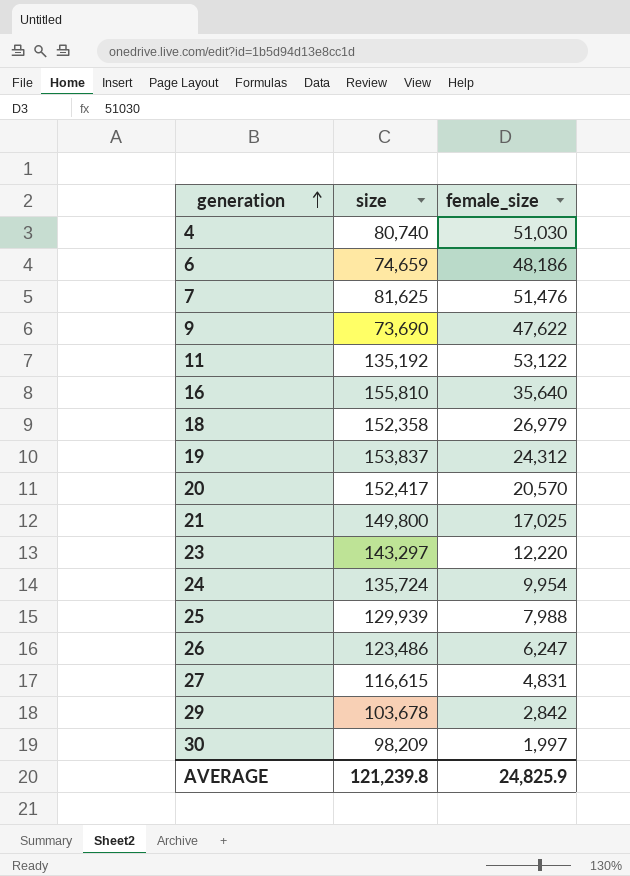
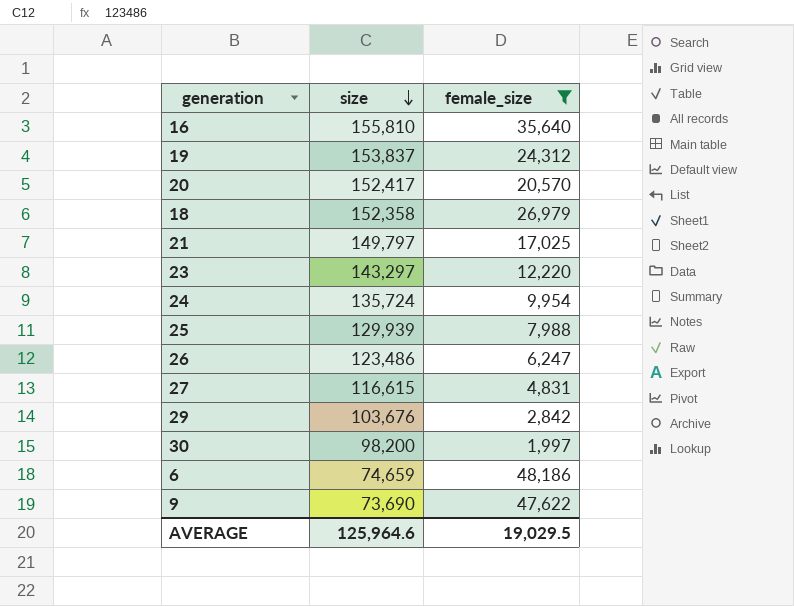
filter: none -> female_size <= 48,186
row order: generation ascending -> size descending
21 | size: 149,800 -> 149,797
29 | size: 103,678 -> 103,676
30 | size: 98,209 -> 98,200
AVERAGE | size: 121,239.8 -> 125,964.6
AVERAGE | female_size: 24,825.9 -> 19,029.5

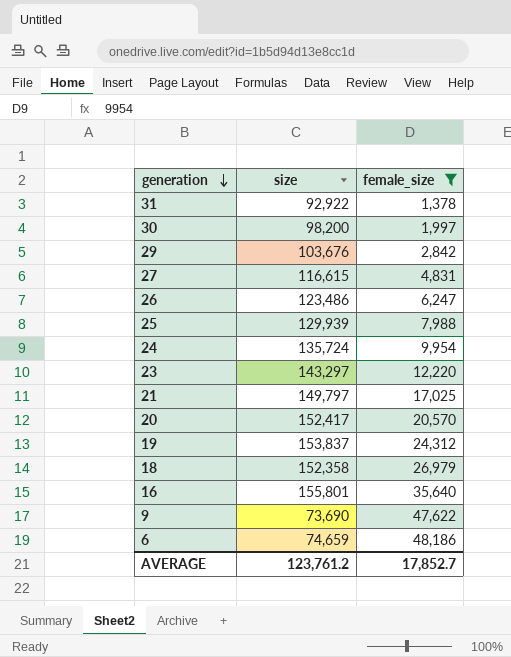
row order: size descending -> generation descending
row 31: none -> 92,922 | 1,378
16 | size: 155,810 -> 155,801
AVERAGE | size: 125,964.6 -> 123,761.2
AVERAGE | female_size: 19,029.5 -> 17,852.7

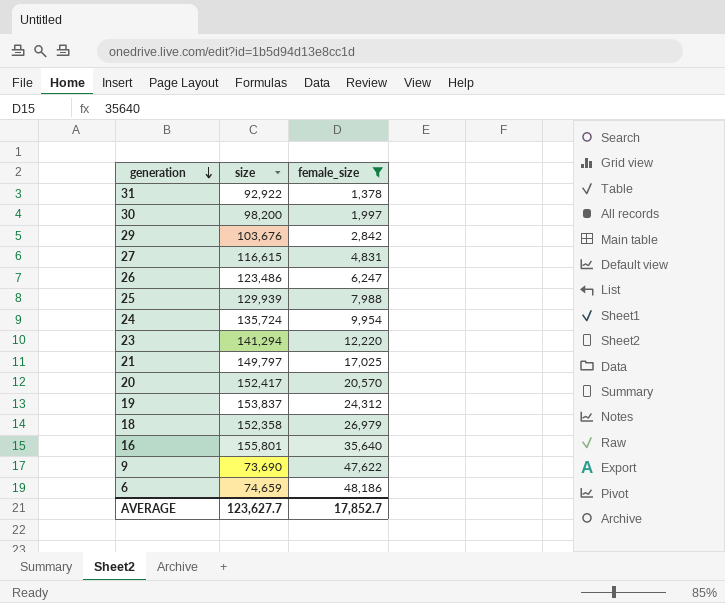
23 | size: 143,297 -> 141,294
AVERAGE | size: 123,761.2 -> 123,627.7

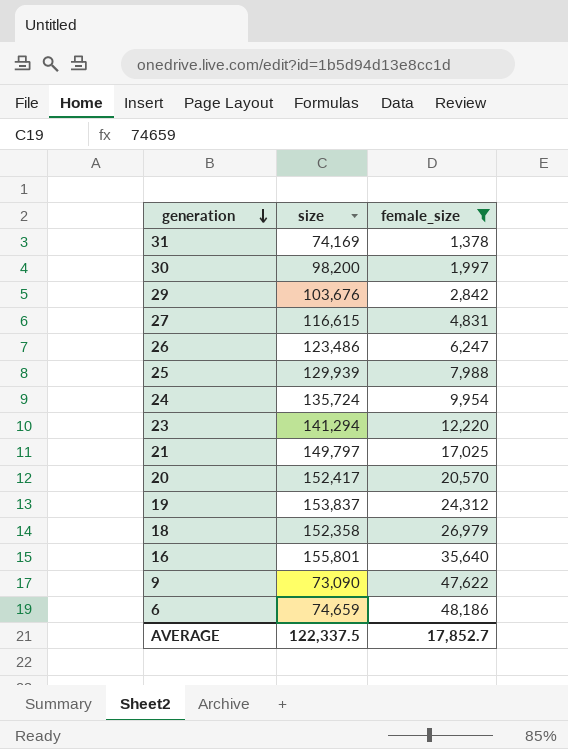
31 | size: 92,922 -> 74,169
9 | size: 73,690 -> 73,090
AVERAGE | size: 123,627.7 -> 122,337.5

